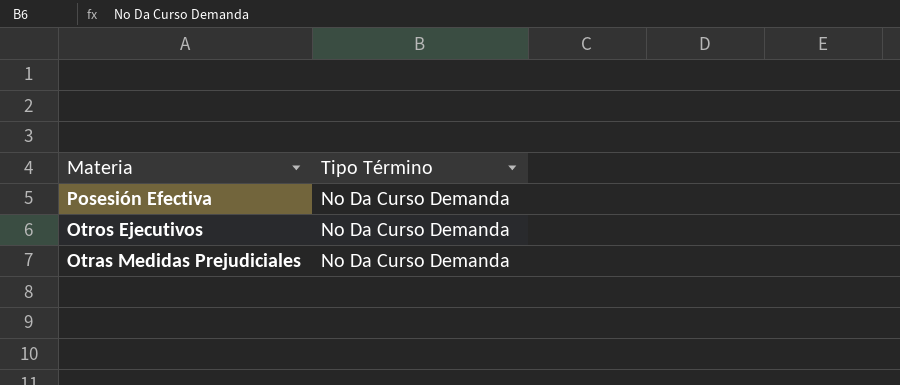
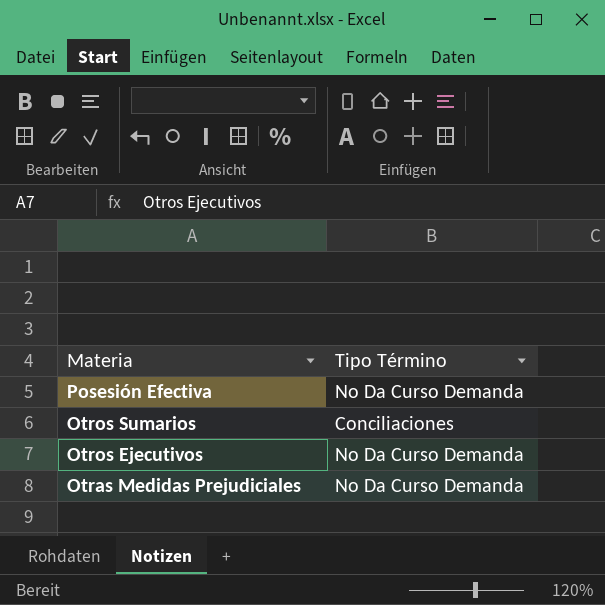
row Otros Sumarios: none -> Conciliaciones

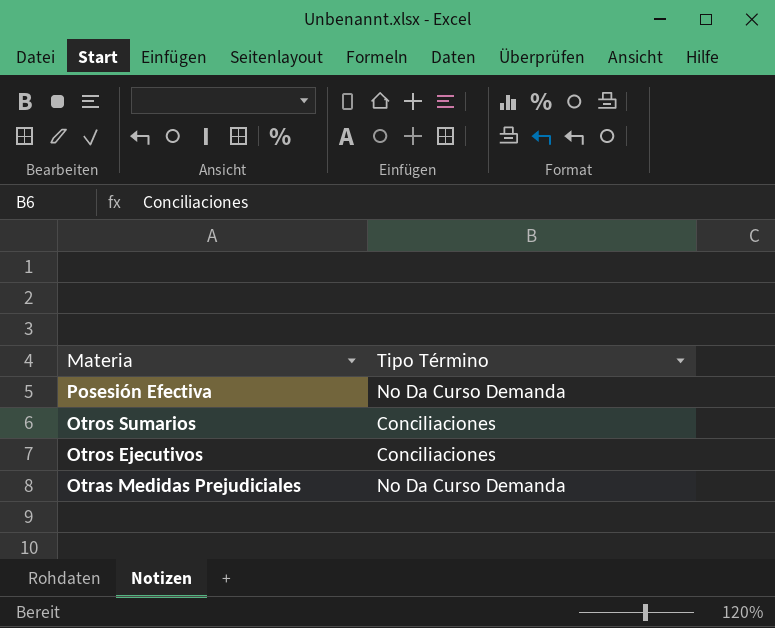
Otros Ejecutivos | Tipo Término: No Da Curso Demanda -> Conciliaciones

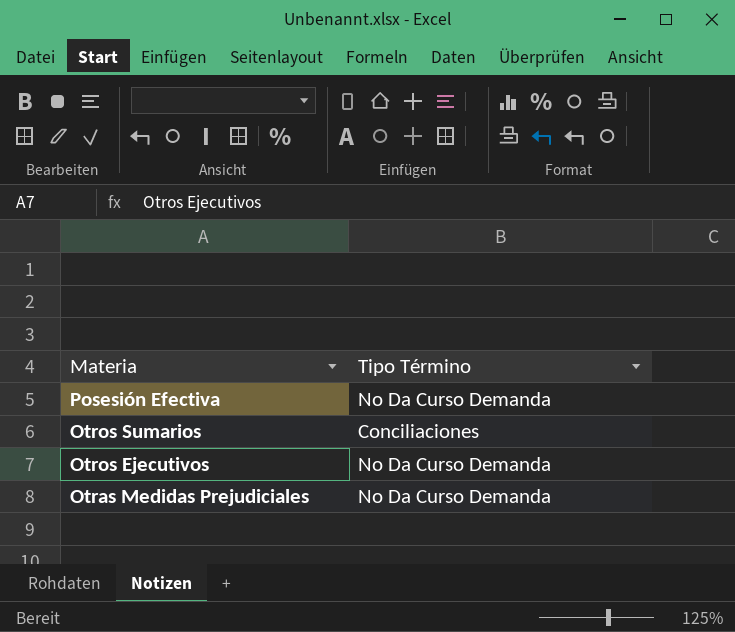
Otros Ejecutivos | Tipo Término: Conciliaciones -> No Da Curso Demanda

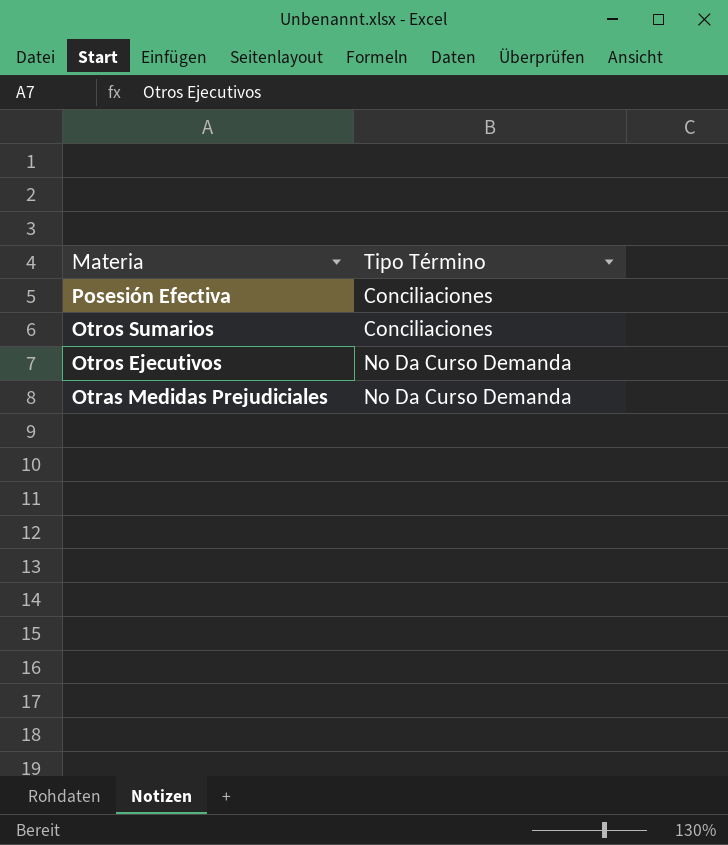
Posesión Efectiva | Tipo Término: No Da Curso Demanda -> Conciliaciones

